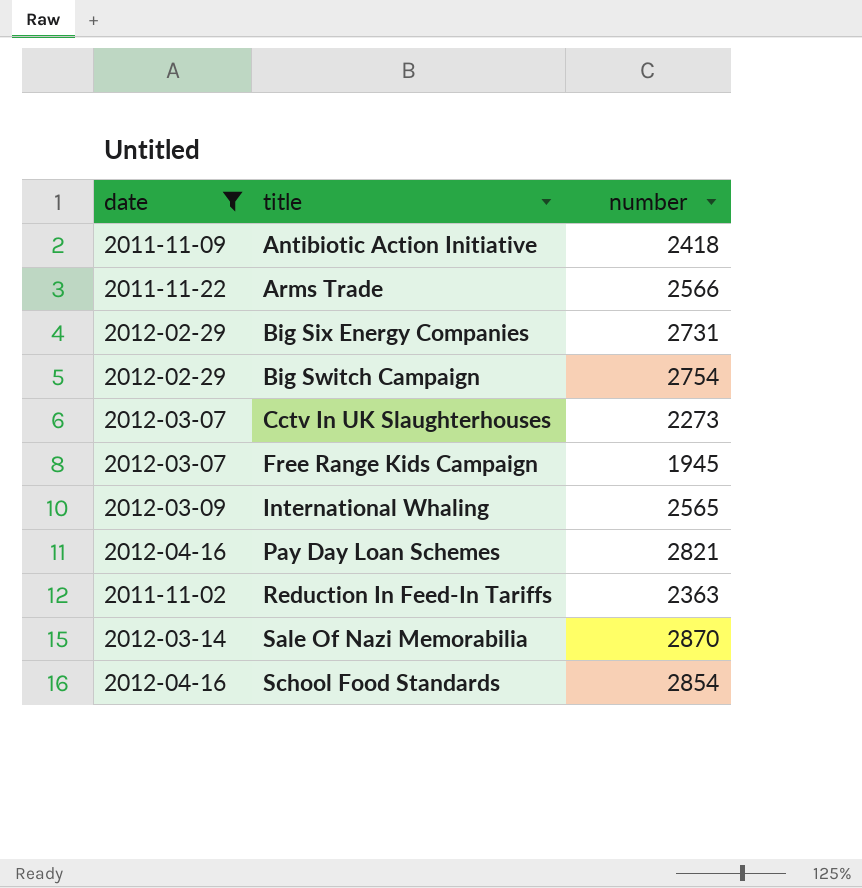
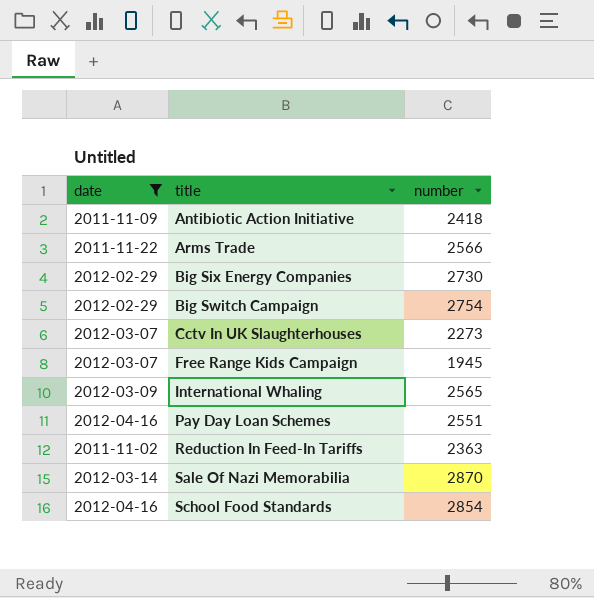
Big Six Energy Companies | number: 2731 -> 2730
Pay Day Loan Schemes | number: 2821 -> 2551

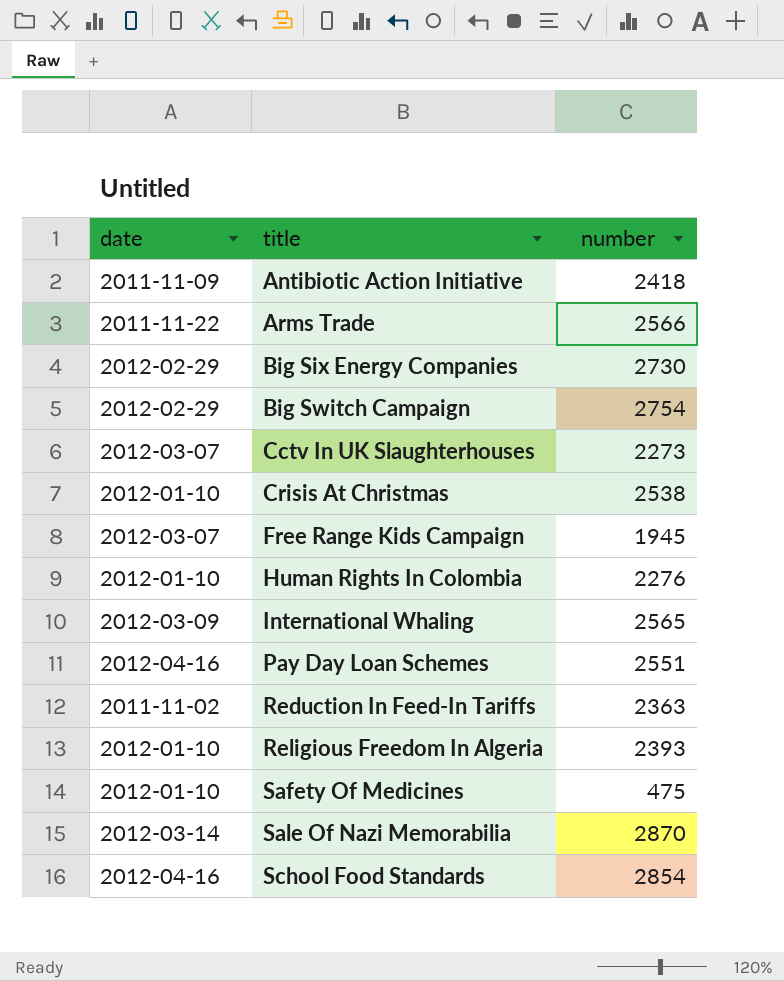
filter: date != 2012-01-10 -> none

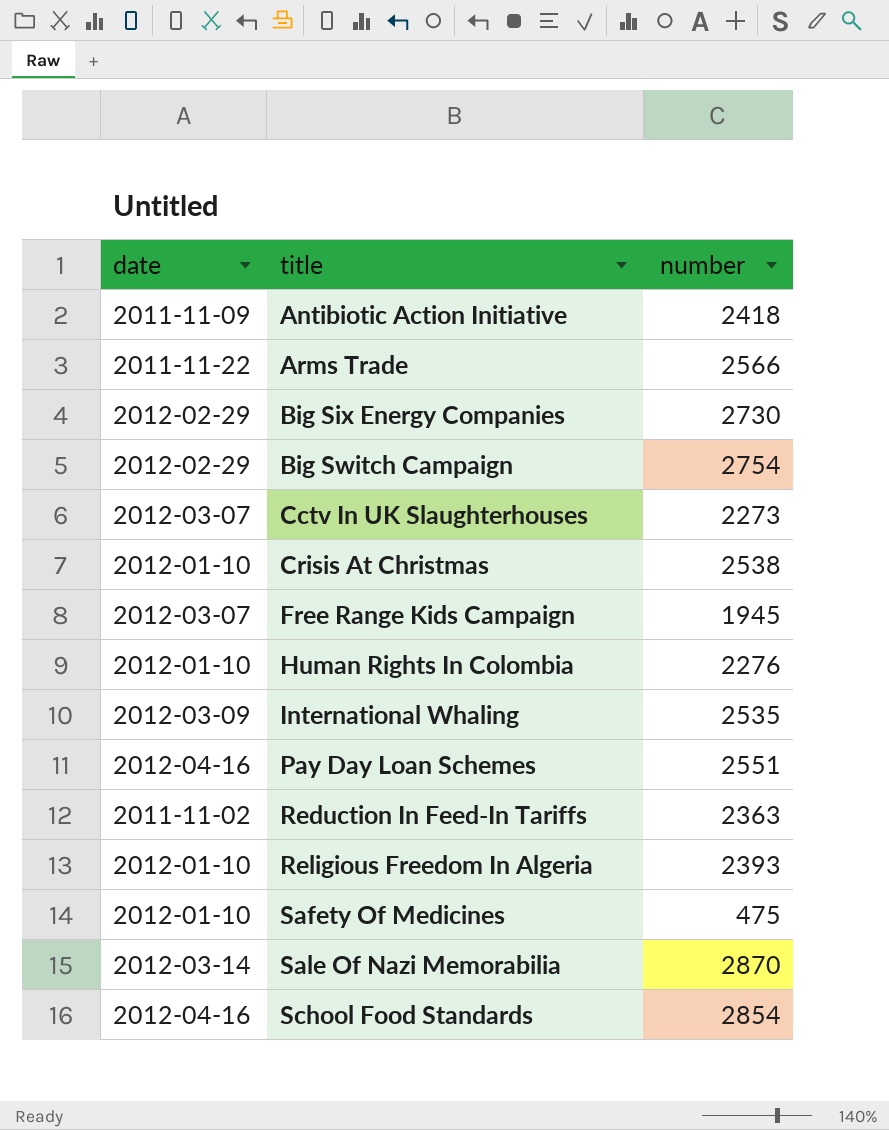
International Whaling | number: 2565 -> 2535

